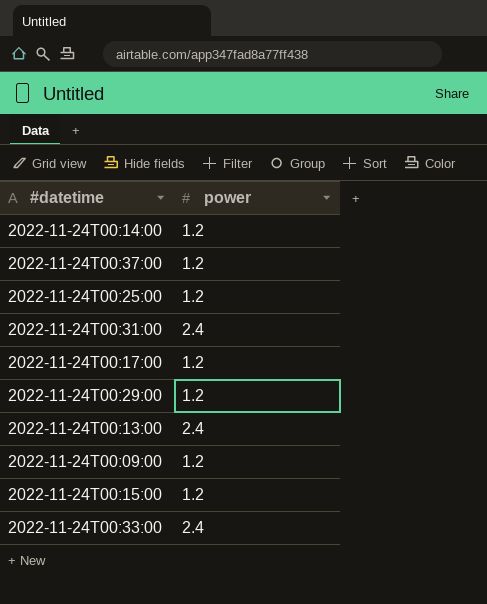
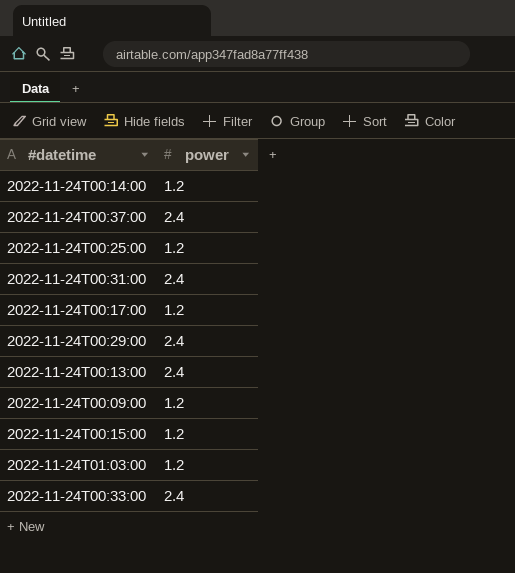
2022-11-24T00:37:00 | power: 1.2 -> 2.4
2022-11-24T00:29:00 | power: 1.2 -> 2.4
row 2022-11-24T01:03:00: none -> 1.2

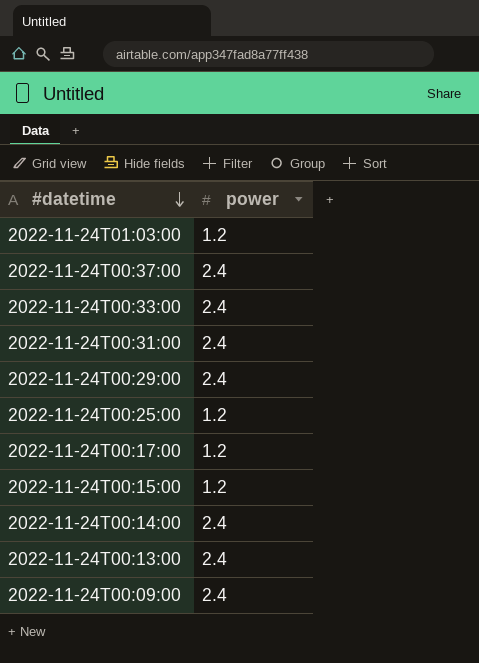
row order: none -> #datetime descending
2022-11-24T00:14:00 | power: 1.2 -> 2.4
2022-11-24T00:09:00 | power: 1.2 -> 2.4

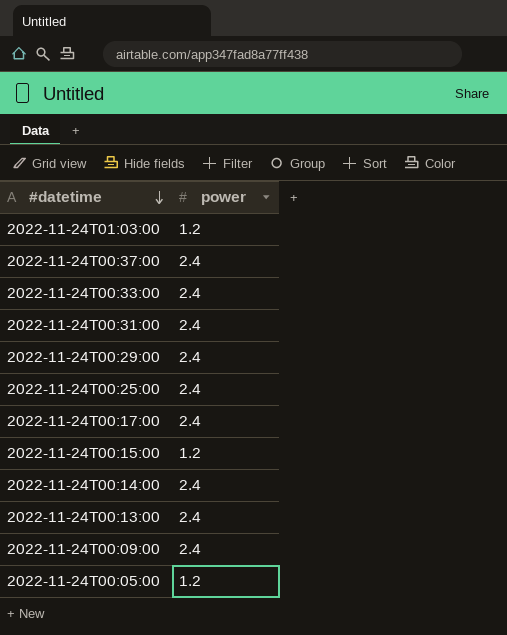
2022-11-24T00:25:00 | power: 1.2 -> 2.4
2022-11-24T00:17:00 | power: 1.2 -> 2.4
row 2022-11-24T00:05:00: none -> 1.2

